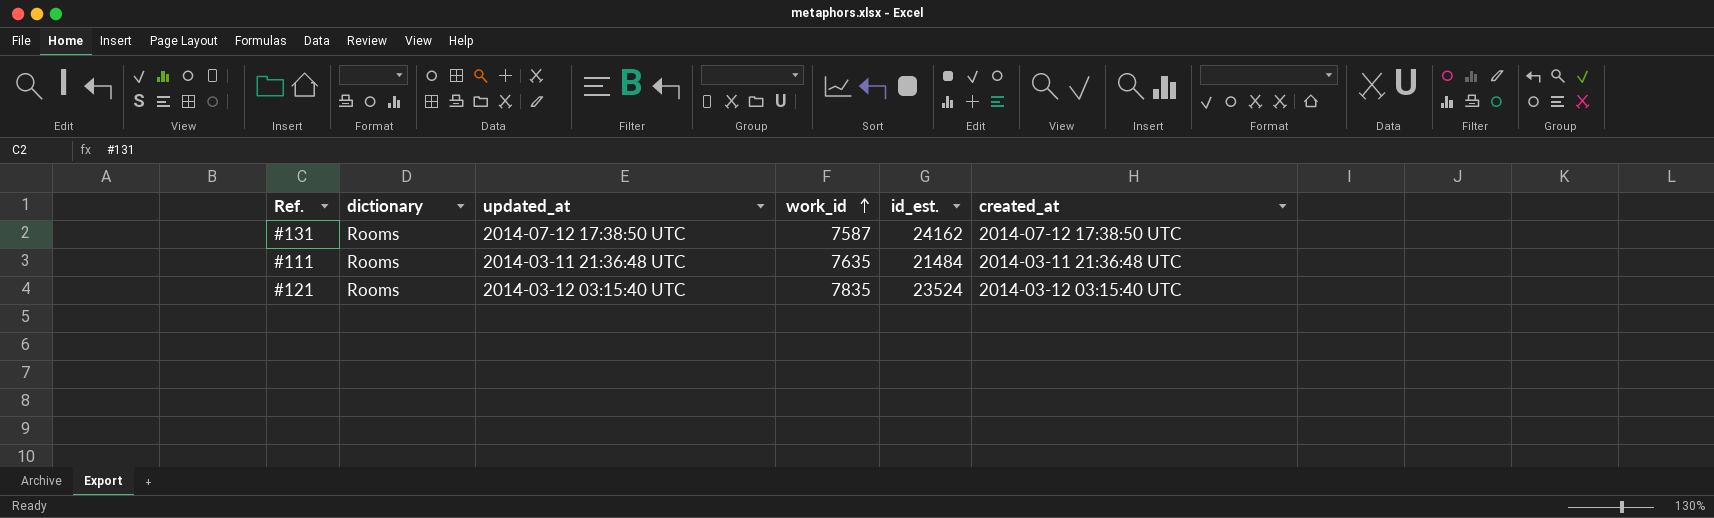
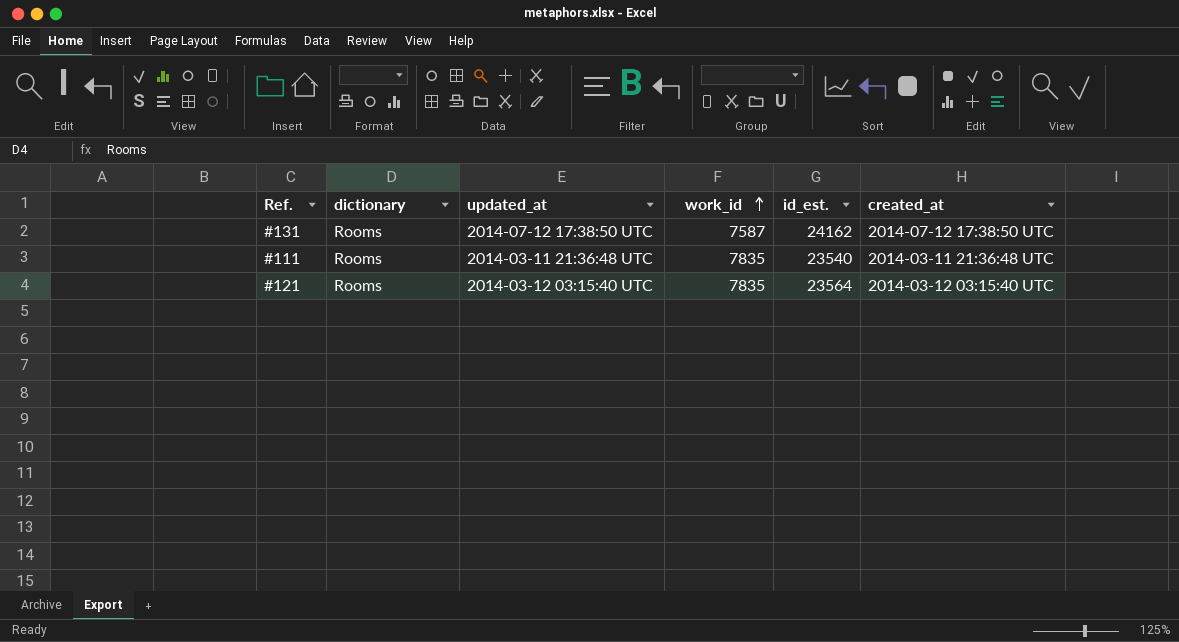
#111 | work_id: 7635 -> 7835
#111 | id_est.: 21484 -> 23540
#121 | id_est.: 23524 -> 23564

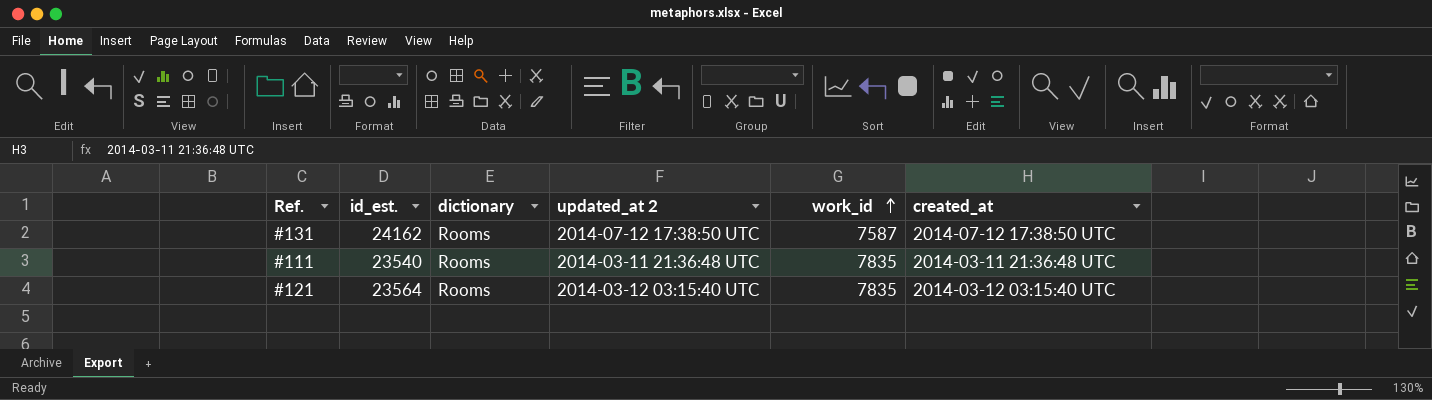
column id_est. | position: 5 -> 2
column name: updated_at -> updated_at 2

